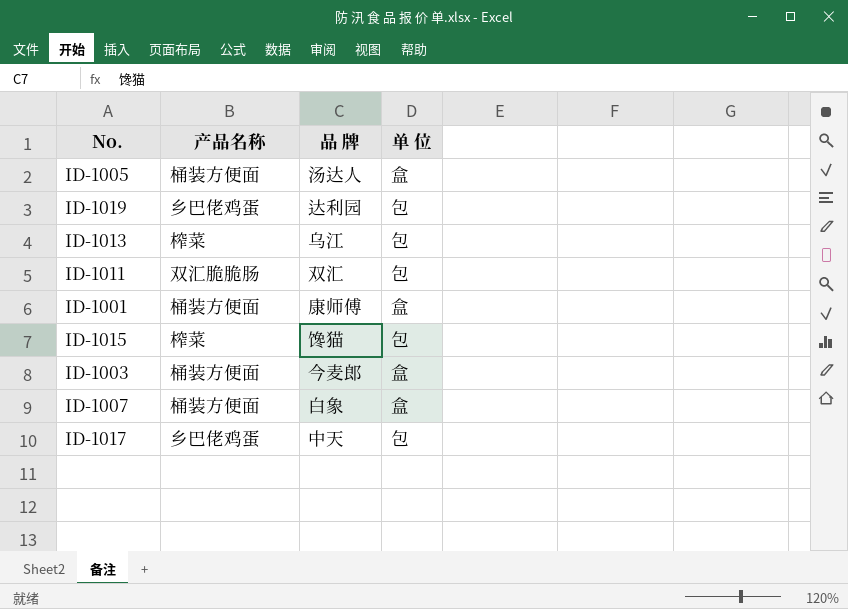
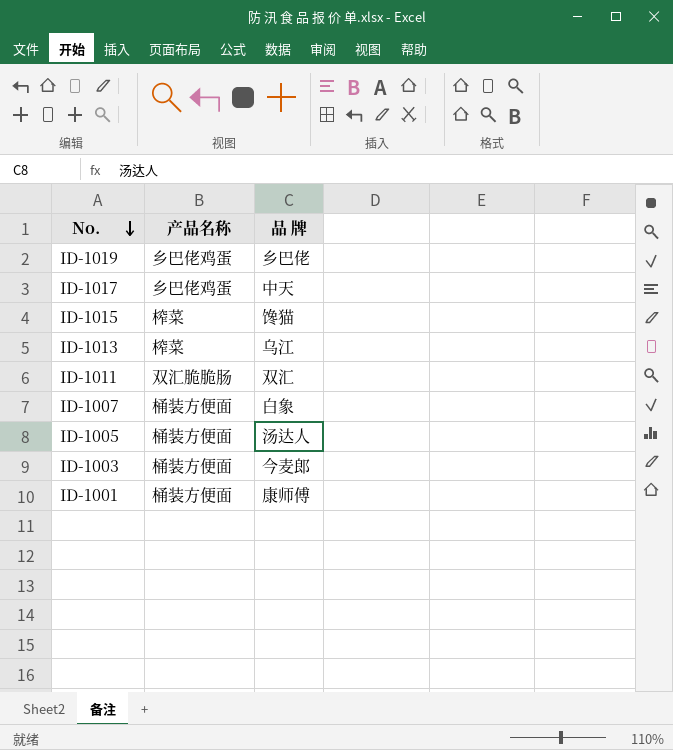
row order: none -> No. descending
column 单 位 | position: 4 -> none
ID-1019 | 品 牌: 达利园 -> 乡巴佬

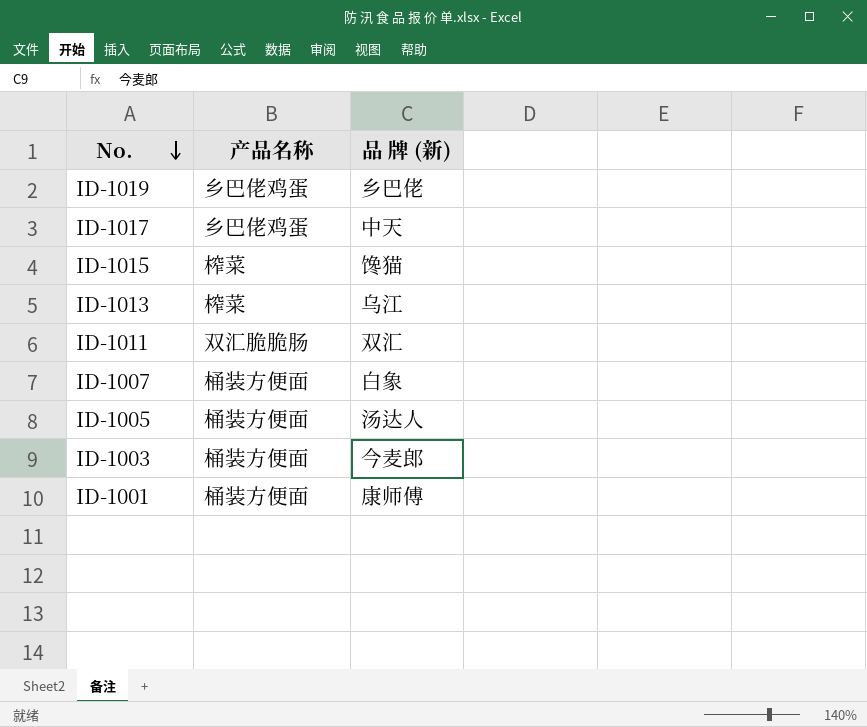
column name: 品 牌 -> 品 牌 (新)

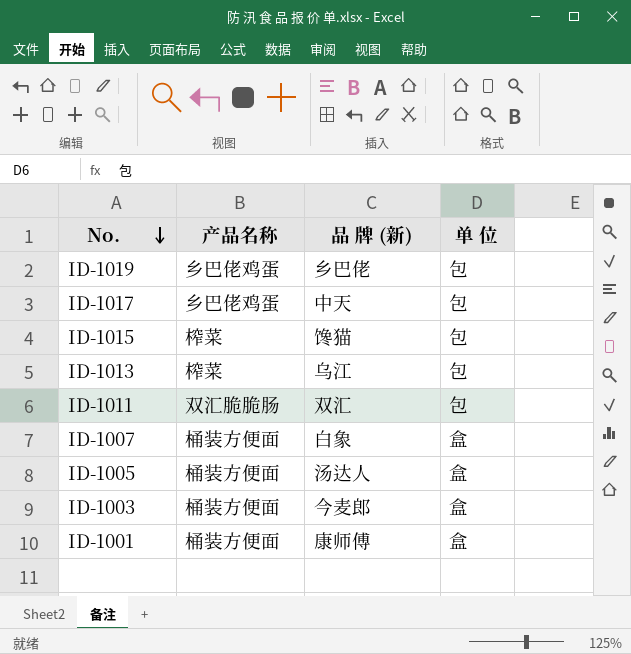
column 单 位 | position: none -> 4

